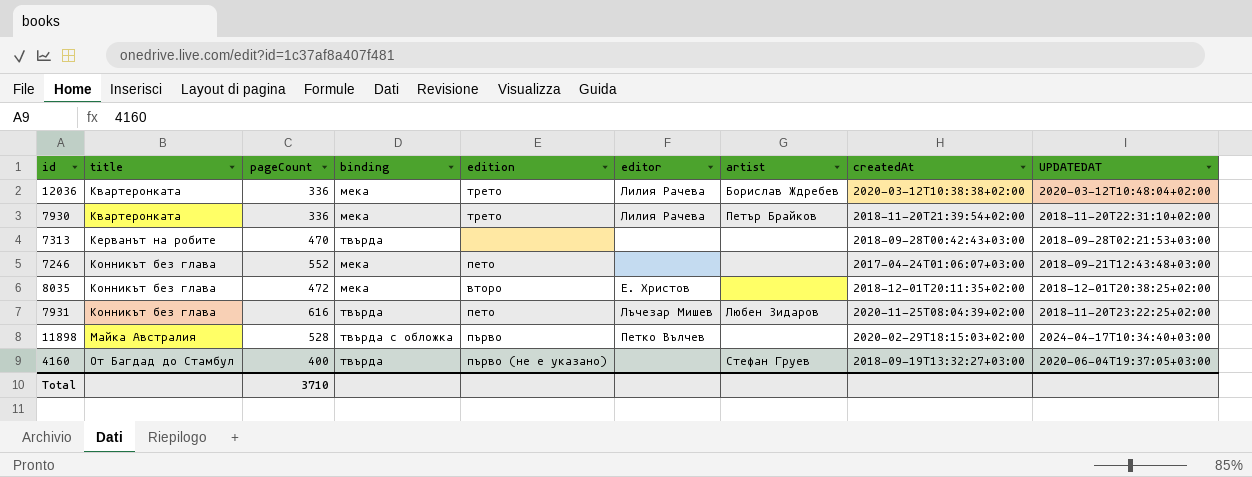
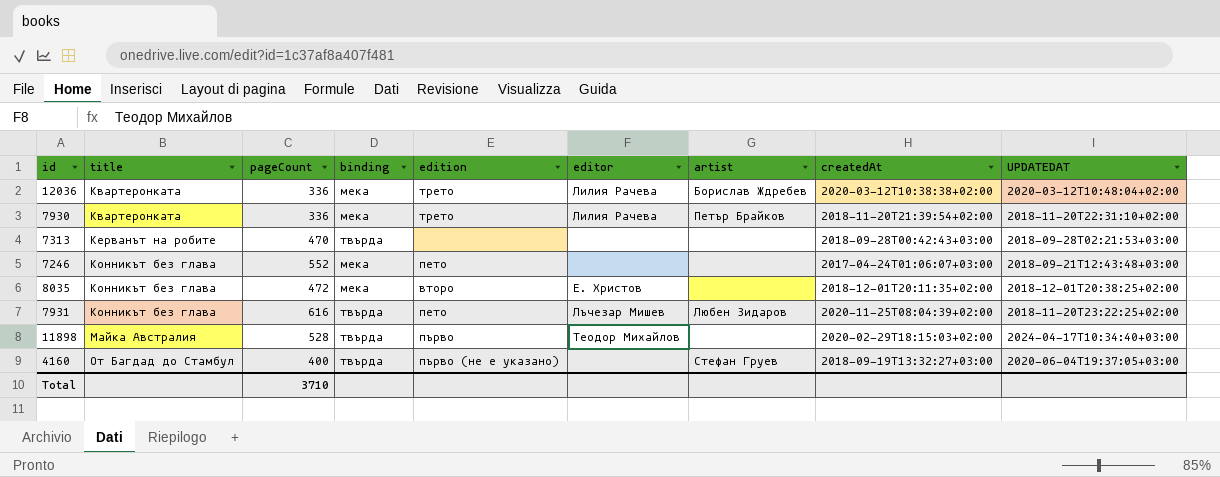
11898 | binding: твърда с обложка -> твърда
11898 | editor: Петко Вълчев -> Теодор Михайлов

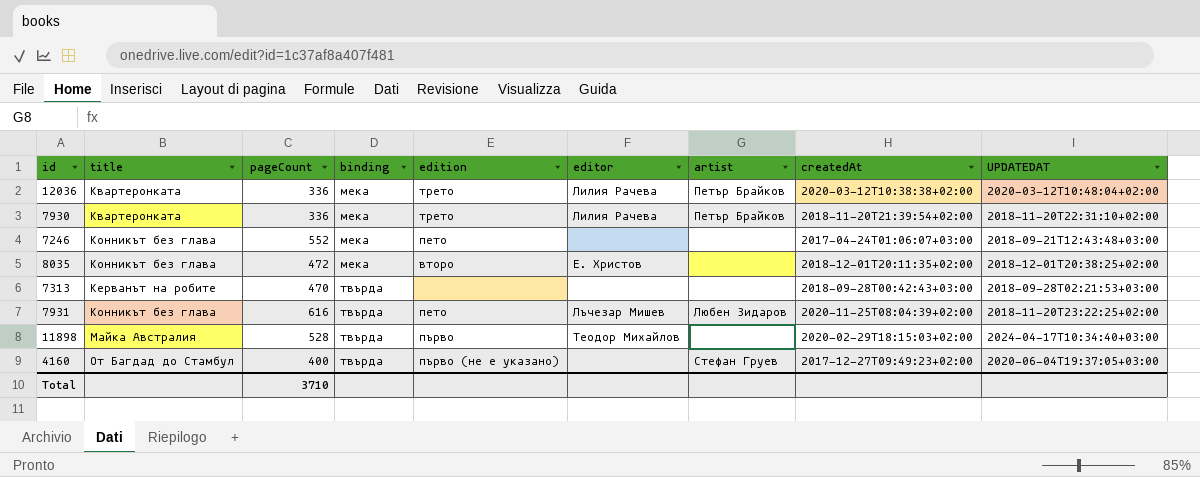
row order: title ascending -> binding ascending
12036 | artist: Борислав Ждребев -> Петър Брайков
4160 | createdAt: 2018-09-19T13:32:27+03:00 -> 2017-12-27T09:49:23+02:00

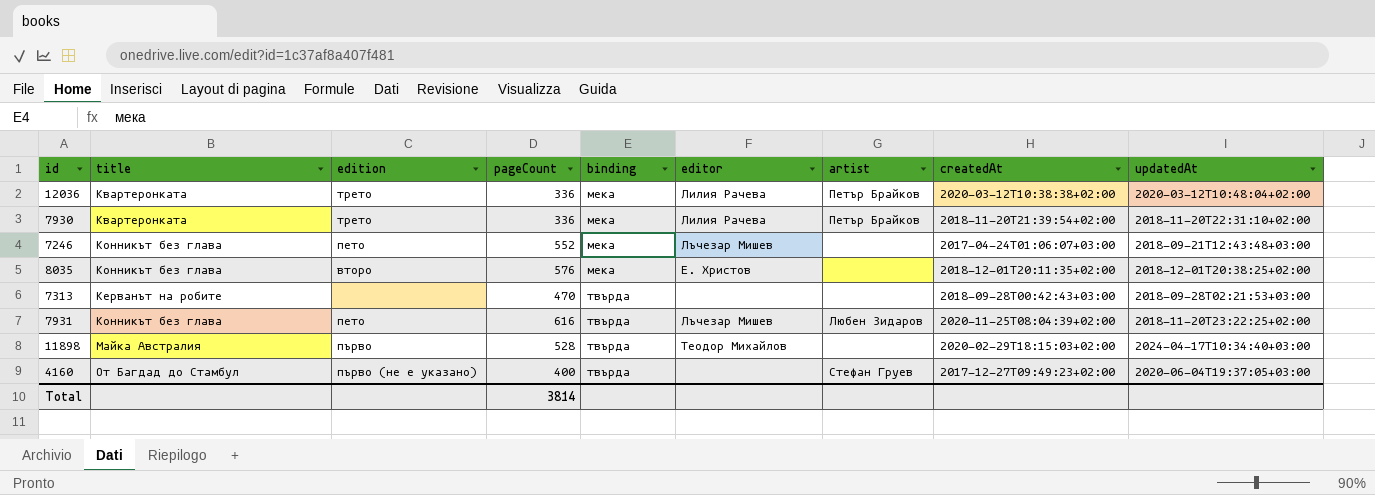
column edition | position: 5 -> 3
column name: UPDATEDAT -> updatedAt
7246 | editor: none -> Лъчезар Мишев
8035 | pageCount: 472 -> 576
Total | pageCount: 3710 -> 3814

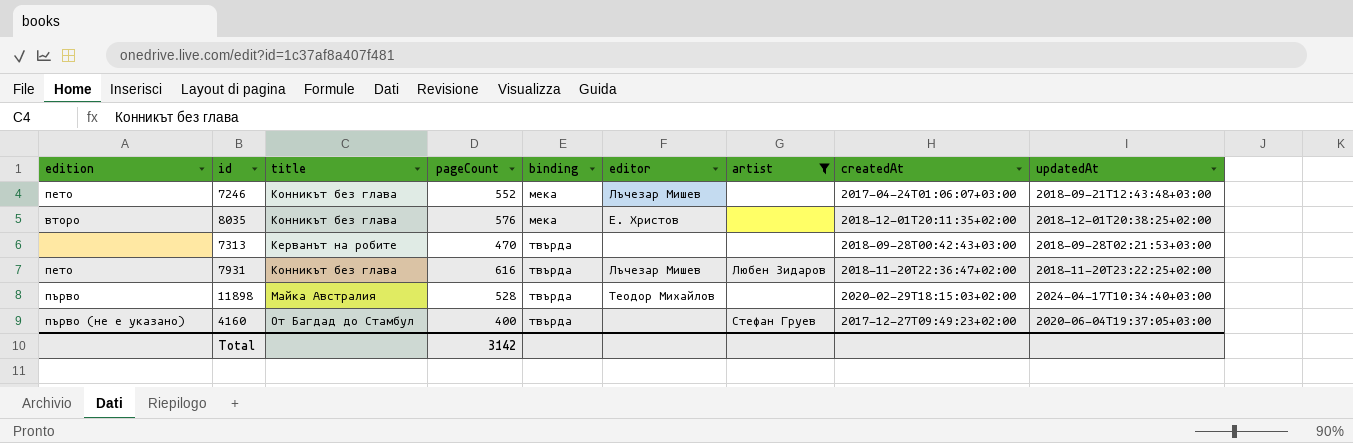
filter: none -> artist != Петър Брайков
column edition | position: 3 -> 1
7931 | createdAt: 2020-11-25T08:04:39+02:00 -> 2018-11-20T22:36:47+02:00
Total | pageCount: 3814 -> 3142

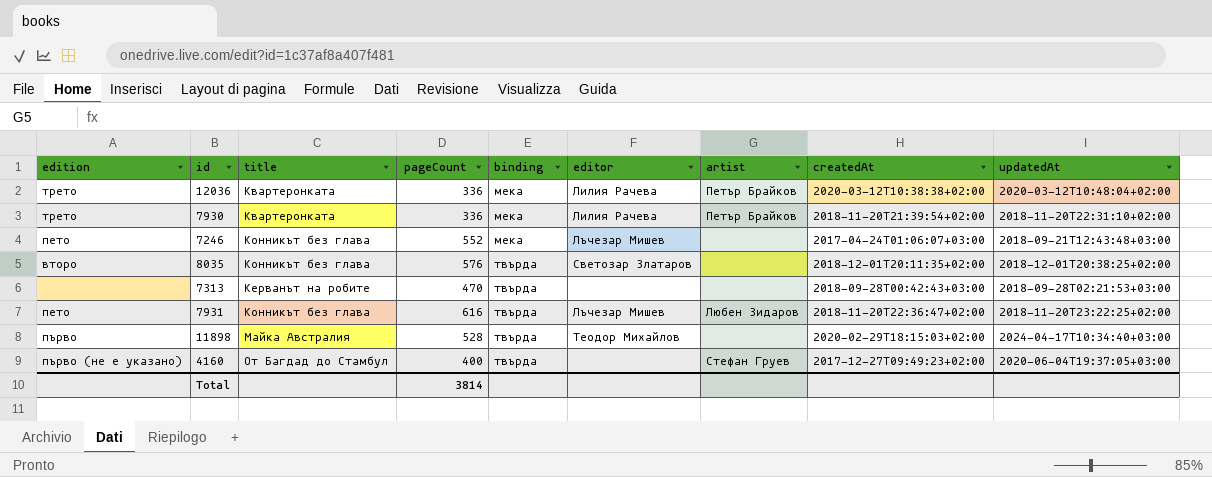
filter: artist != Петър Брайков -> none
8035 | binding: мека -> твърда
8035 | editor: Е. Христов -> Светозар Златаров
Total | pageCount: 3142 -> 3814

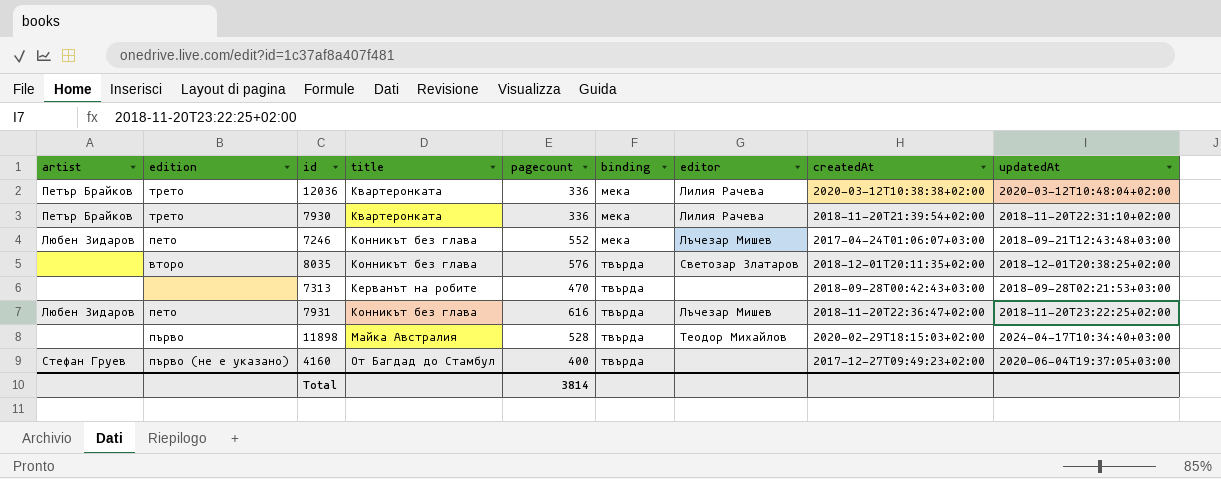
column artist | position: 7 -> 1
column name: pageCount -> pagecount
7246 | artist: none -> Любен Зидаров

